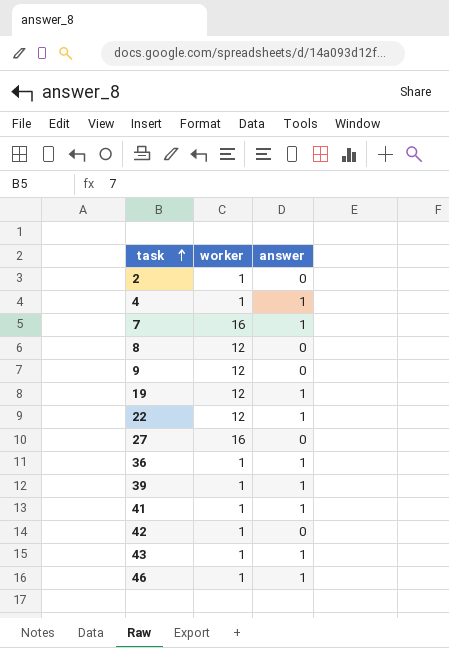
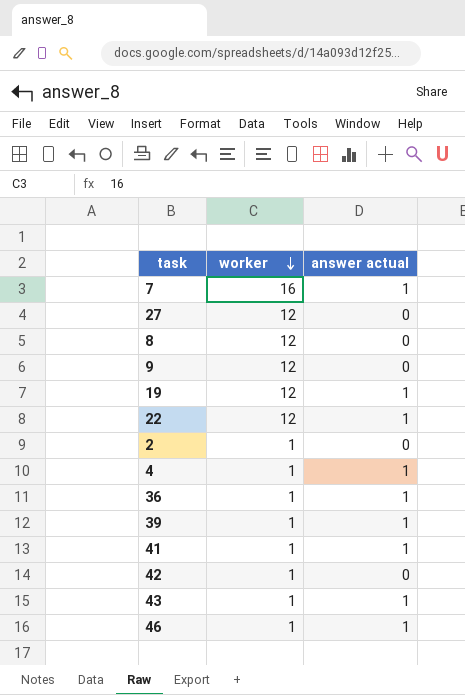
row order: task ascending -> worker descending
column name: answer -> answer actual
27 | worker: 16 -> 12

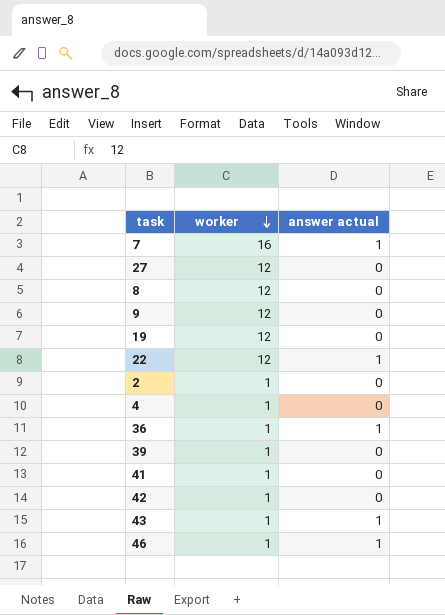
19 | answer actual: 1 -> 0
4 | answer actual: 1 -> 0
39 | answer actual: 1 -> 0
41 | answer actual: 1 -> 0

